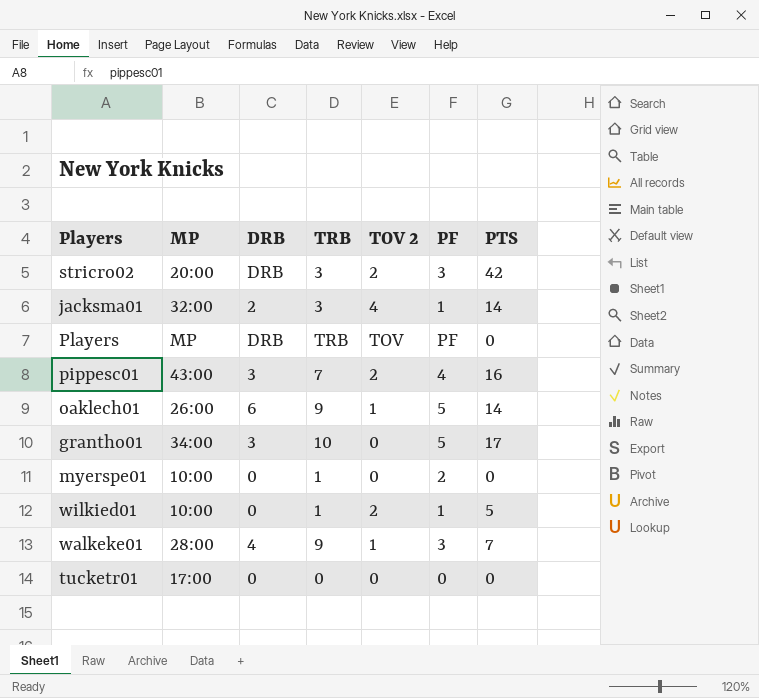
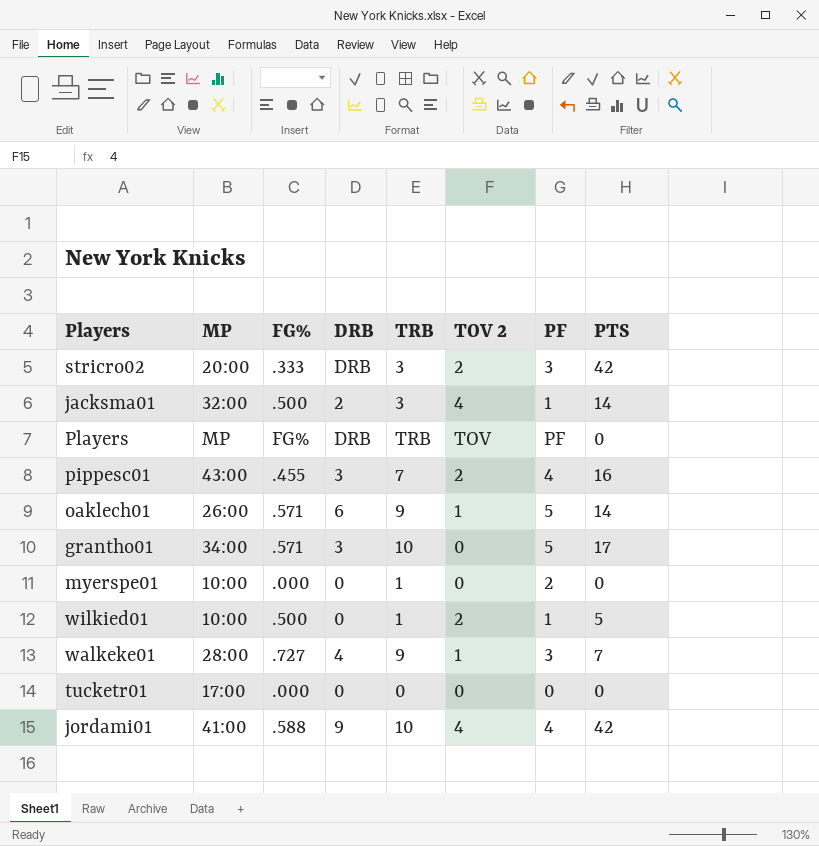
column FG% | position: none -> 3
row jordami01: none -> 41:00 | .588 | 9 | 10 | 4 | 4 | 42

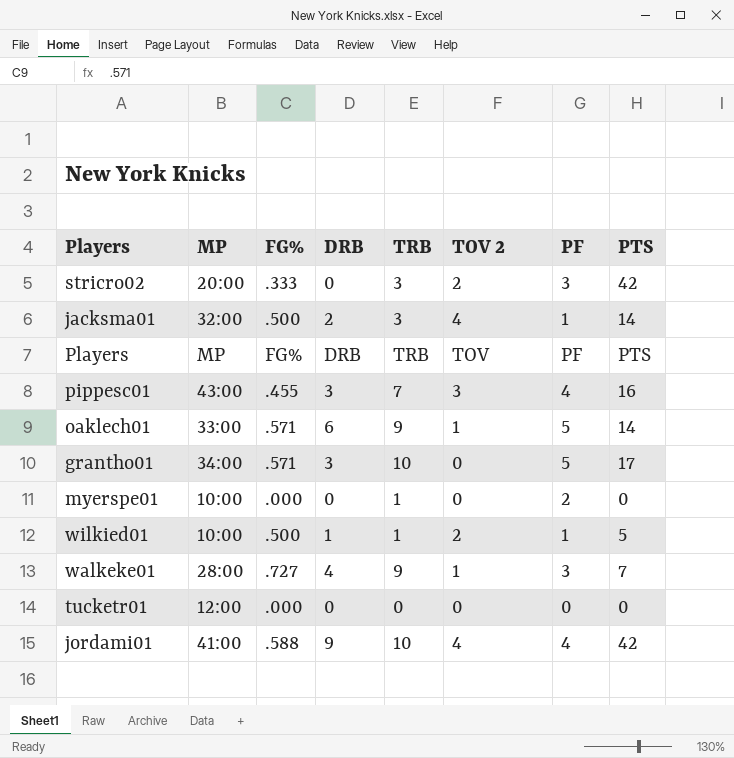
stricro02 | DRB: DRB -> 0
Players | PTS: 0 -> PTS
pippesc01 | TOV 2: 2 -> 3
oaklech01 | MP: 26:00 -> 33:00
wilkied01 | DRB: 0 -> 1
tucketr01 | MP: 17:00 -> 12:00

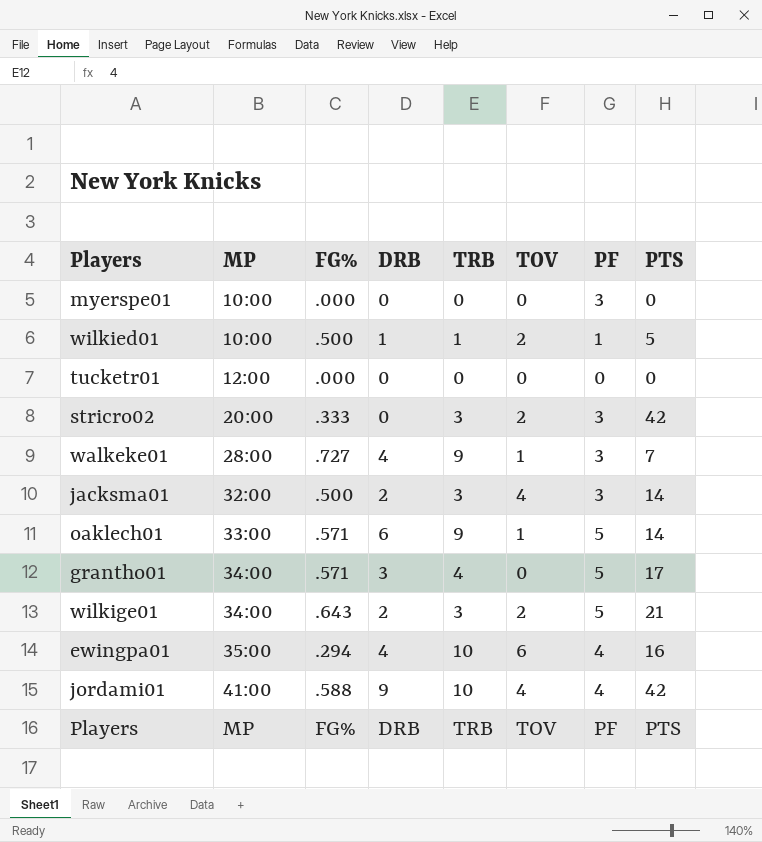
row order: none -> MP ascending
column name: TOV 2 -> TOV
row pippesc01: 43:00 | .455 | 3 | 7 | 3 | 4 | 16 -> none
myerspe01 | TRB: 1 -> 0
myerspe01 | PF: 2 -> 3
jacksma01 | PF: 1 -> 3
grantho01 | TRB: 10 -> 4
row wilkige01: none -> 34:00 | .643 | 2 | 3 | 2 | 5 | 21
row ewingpa01: none -> 35:00 | .294 | 4 | 10 | 6 | 4 | 16

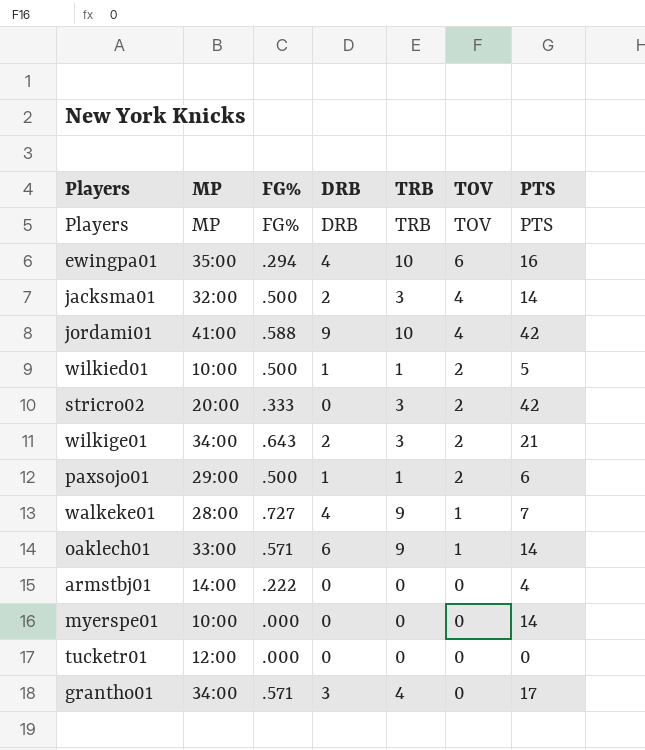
row order: MP ascending -> TOV descending
column PF | position: 7 -> none
row paxsojo01: none -> 29:00 | .500 | 1 | 1 | 2 | 6
row armstbj01: none -> 14:00 | .222 | 0 | 0 | 0 | 4
myerspe01 | PTS: 0 -> 14

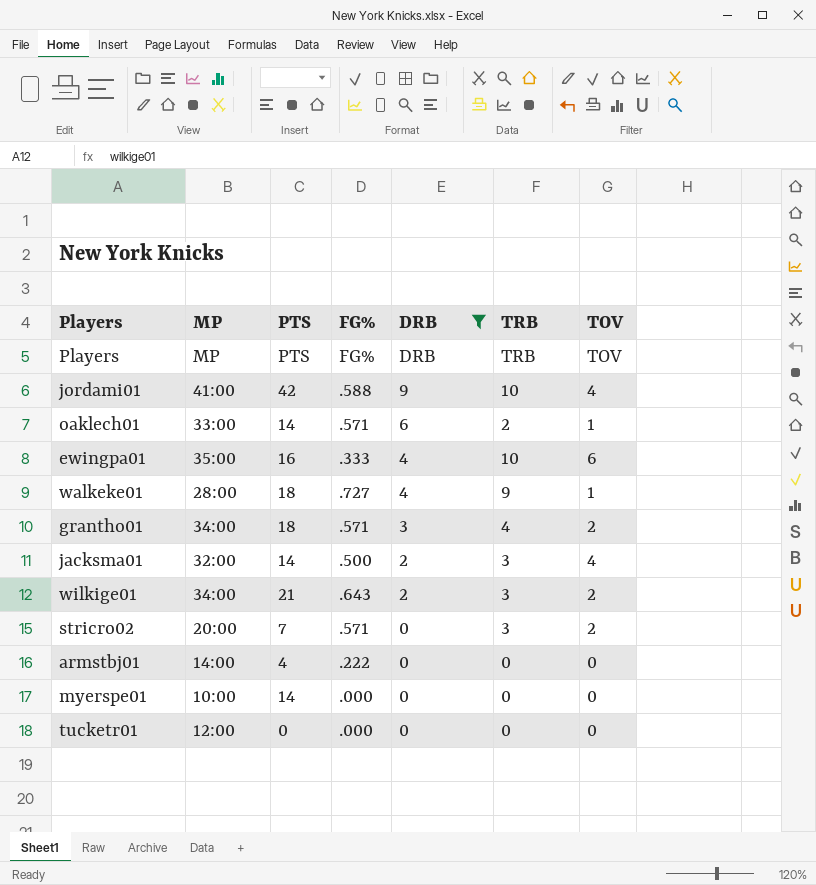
filter: none -> DRB != 1
row order: TOV descending -> DRB descending
column PTS | position: 7 -> 3
oaklech01 | TRB: 9 -> 2
ewingpa01 | FG%: .294 -> .333
walkeke01 | PTS: 7 -> 18
grantho01 | PTS: 17 -> 18
grantho01 | TOV: 0 -> 2
stricro02 | PTS: 42 -> 7
stricro02 | FG%: .333 -> .571

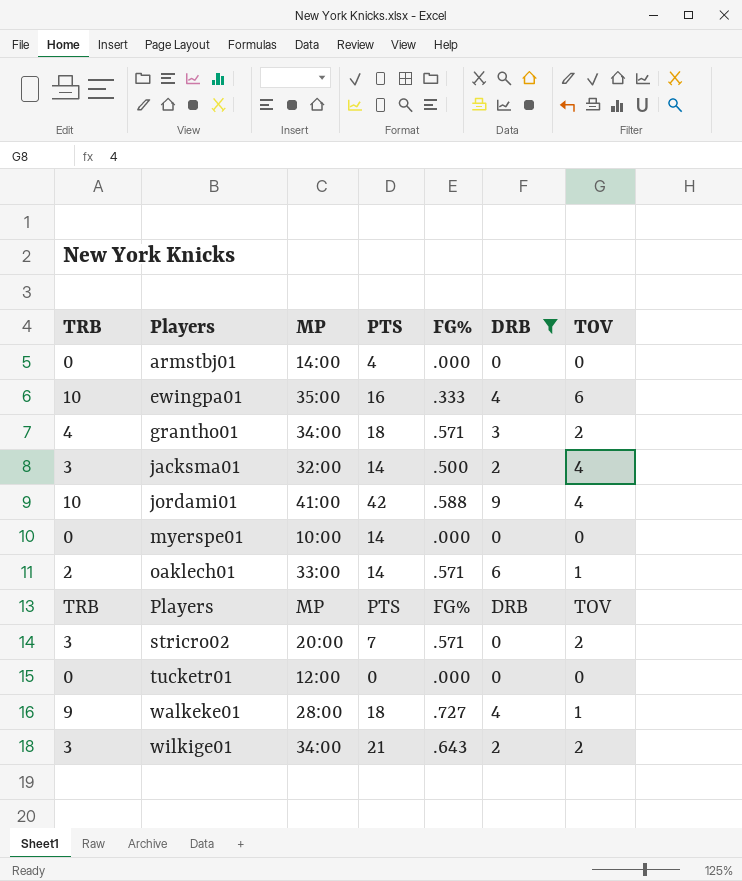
row order: DRB descending -> Players ascending
column TRB | position: 6 -> 1
armstbj01 | FG%: .222 -> .000

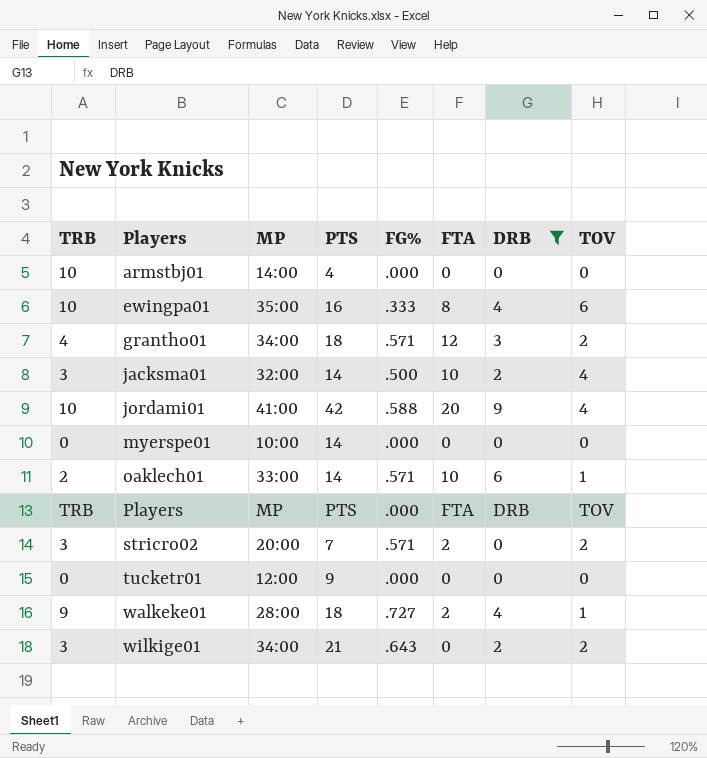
column FTA | position: none -> 6
armstbj01 | TRB: 0 -> 10
Players | FG%: FG% -> .000
tucketr01 | PTS: 0 -> 9

